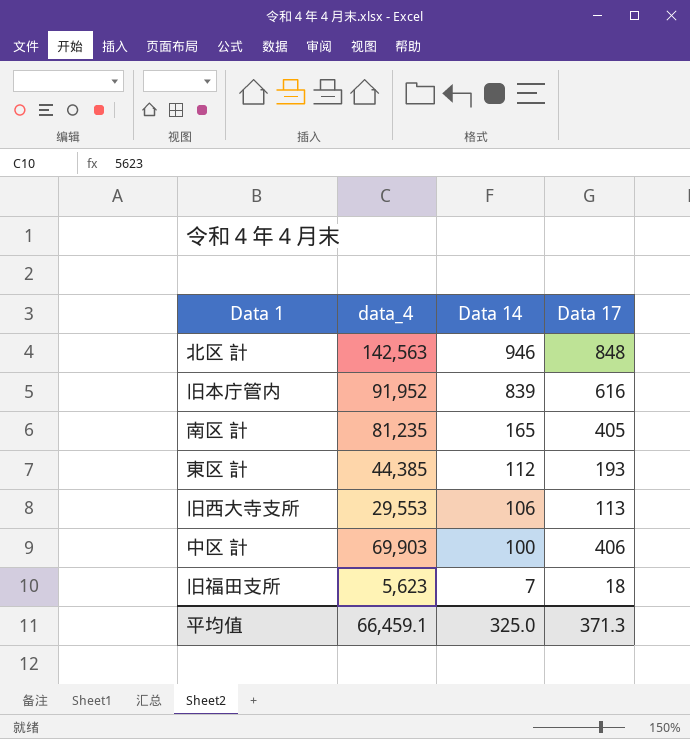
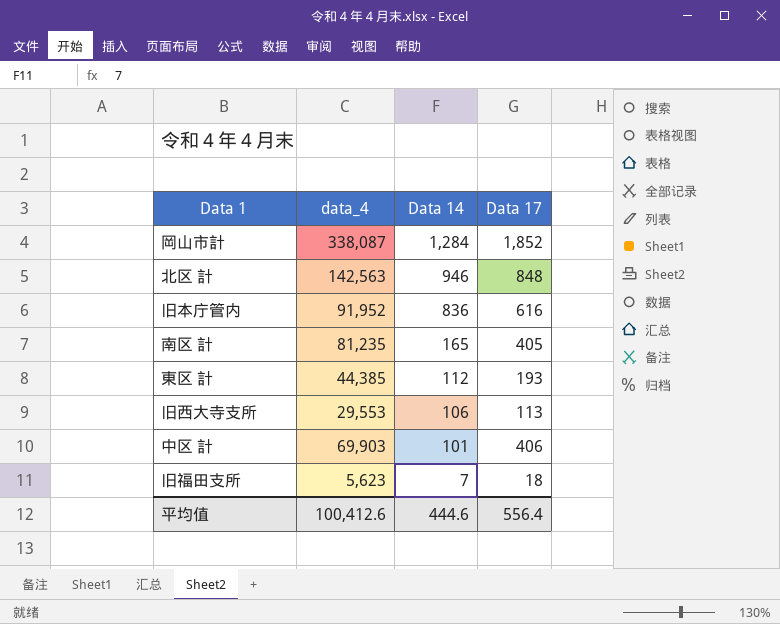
row 岡山市計: none -> 338,087 | 1,284 | 1,852
旧本庁管内 | Data 14: 839 -> 836
中区 計 | Data 14: 100 -> 101
平均值 | data_4: 66,459.1 -> 100,412.6
平均值 | Data 14: 325.0 -> 444.6
平均值 | Data 17: 371.3 -> 556.4

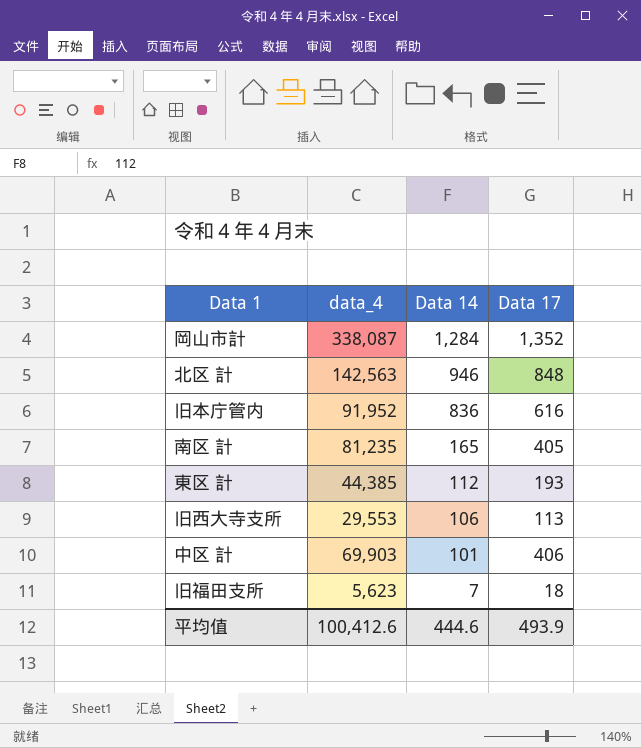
岡山市計 | Data 17: 1,852 -> 1,352
平均值 | Data 17: 556.4 -> 493.9

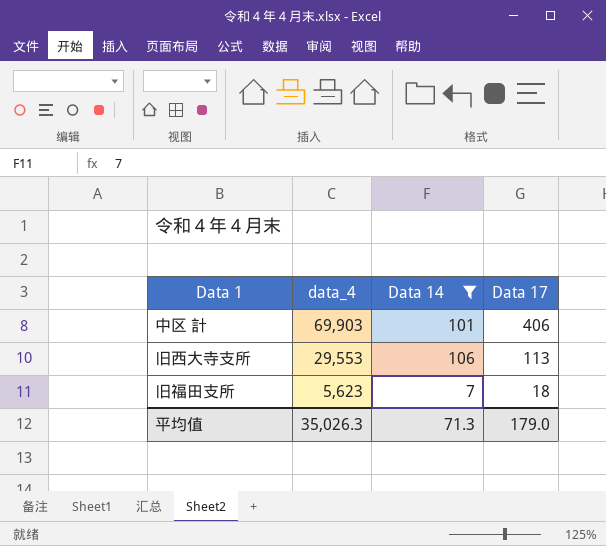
filter: none -> Data 14 <= 106
row order: Data 14 descending -> data_4 descending
平均值 | data_4: 100,412.6 -> 35,026.3
平均值 | Data 14: 444.6 -> 71.3
平均值 | Data 17: 493.9 -> 179.0

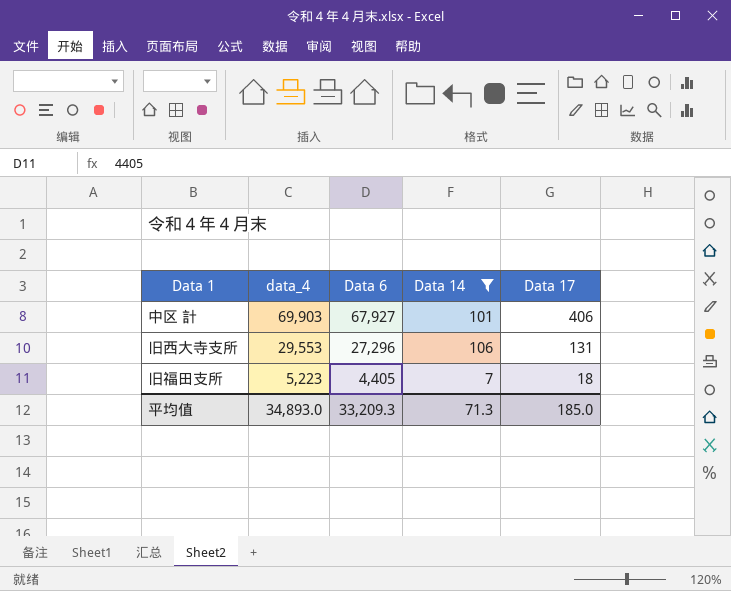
column Data 6 | position: none -> 3
旧西大寺支所 | Data 17: 113 -> 131
旧福田支所 | data_4: 5,623 -> 5,223
平均值 | data_4: 35,026.3 -> 34,893.0
平均值 | Data 17: 179.0 -> 185.0

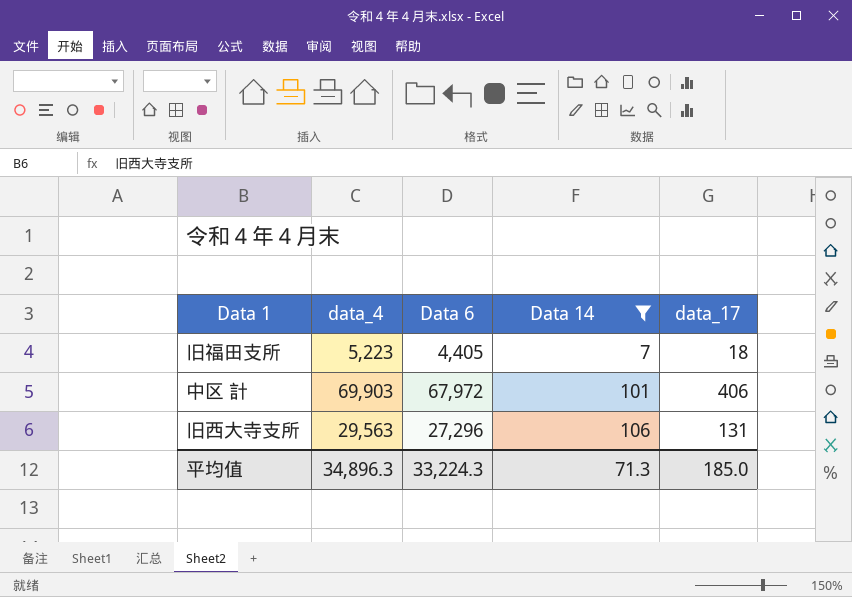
row order: data_4 descending -> Data 14 ascending
column name: Data 17 -> data_17
中区 計 | Data 6: 67,927 -> 67,972
旧西大寺支所 | data_4: 29,553 -> 29,563
平均值 | data_4: 34,893.0 -> 34,896.3
平均值 | Data 6: 33,209.3 -> 33,224.3

